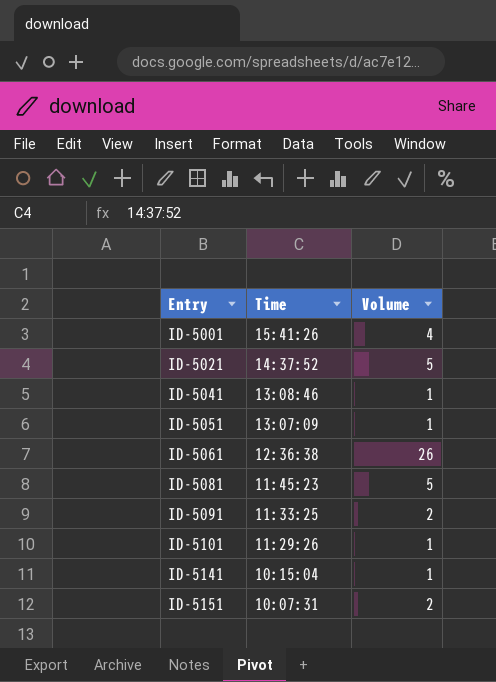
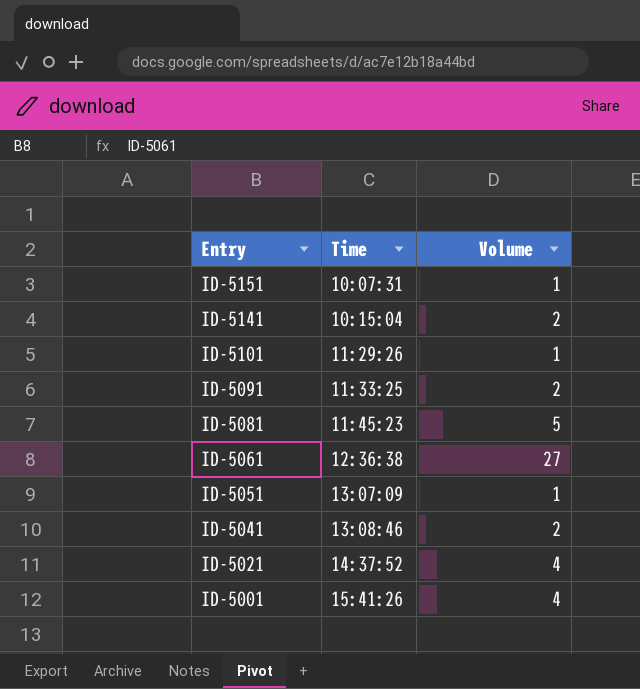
row order: Entry ascending -> Entry descending
ID-5151 | Volume: 2 -> 1
ID-5141 | Volume: 1 -> 2
ID-5061 | Volume: 26 -> 27
ID-5041 | Volume: 1 -> 2
ID-5021 | Volume: 5 -> 4

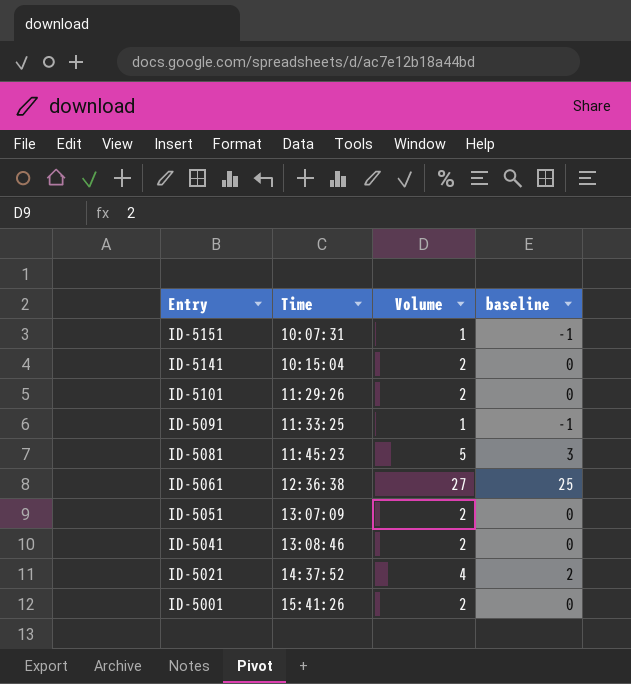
column baseline | formula: none -> [Volume] - 2
ID-5101 | Volume: 1 -> 2
ID-5091 | Volume: 2 -> 1
ID-5051 | Volume: 1 -> 2
ID-5001 | Volume: 4 -> 2

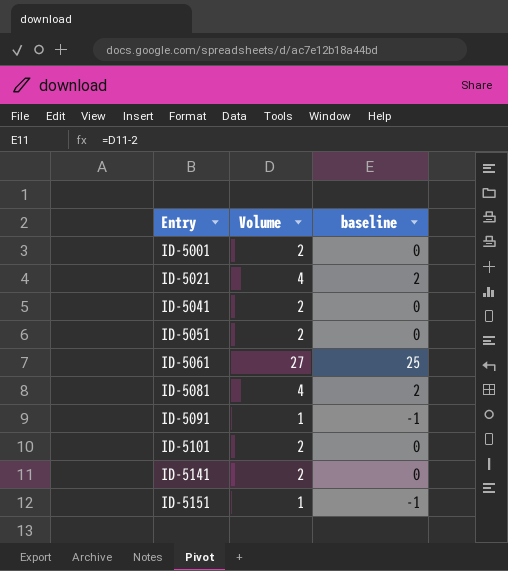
row order: Entry descending -> Entry ascending
column Time | position: 2 -> none
ID-5081 | Volume: 5 -> 4
ID-5081 | baseline: 3 -> 2

